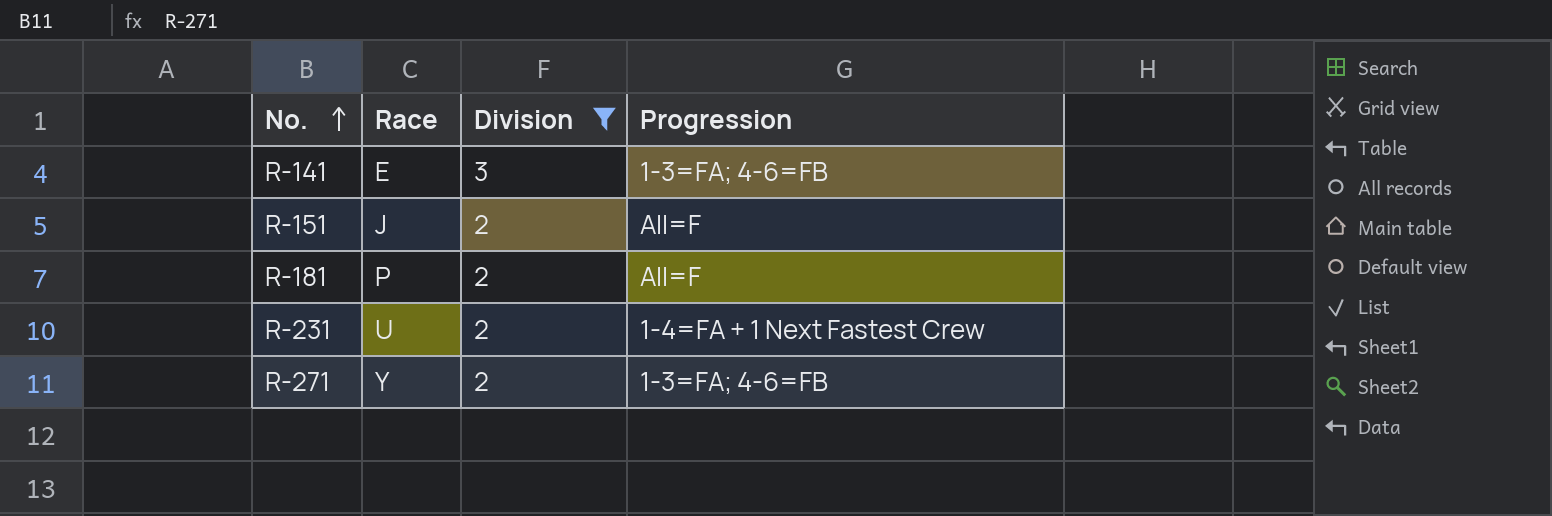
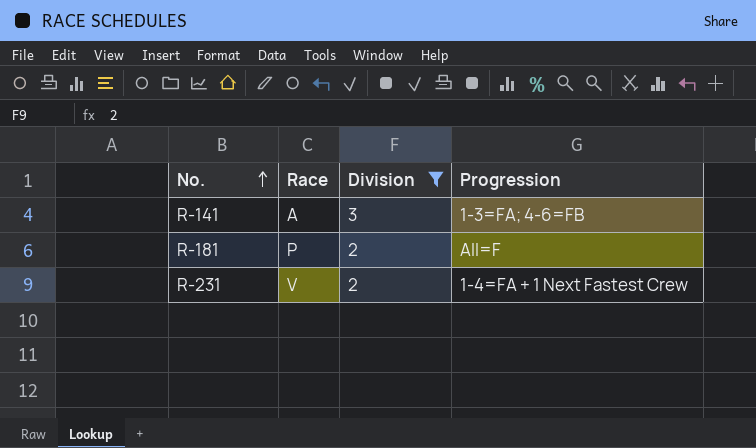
row R-151: J | 2 | All=F -> none
row R-271: Y | 2 | 1-3=FA; 4-6=FB -> none
R-141 | Race: E -> A
R-231 | Race: U -> V

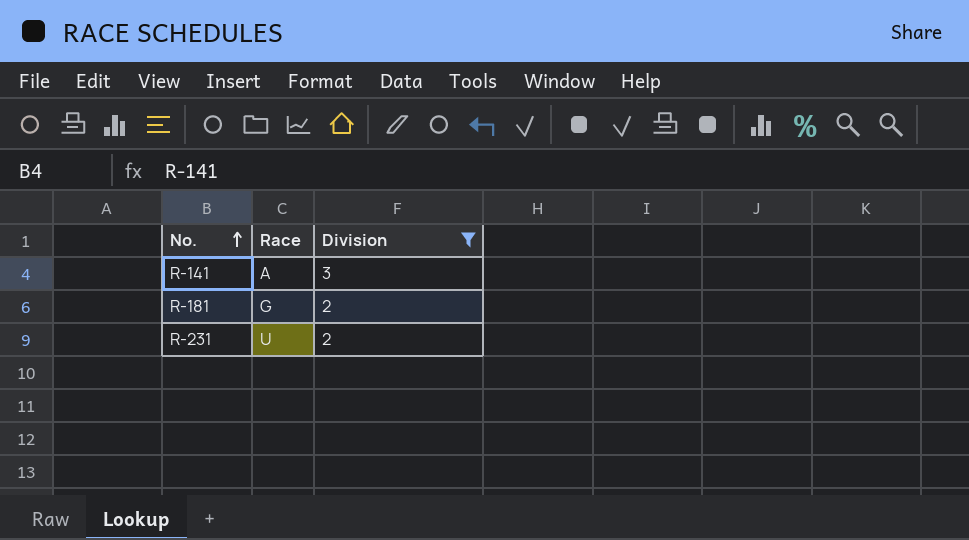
column Progression | position: 4 -> none
R-181 | Race: P -> G
R-231 | Race: V -> U

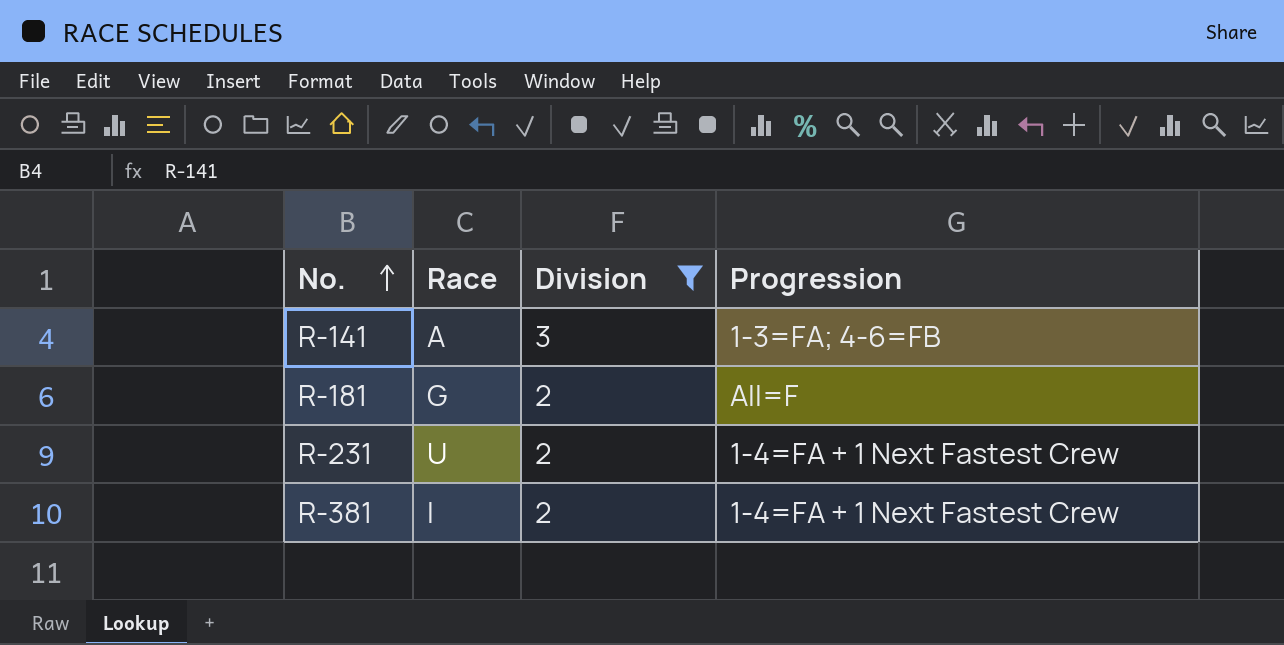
column Progression | position: none -> 4
row R-381: none -> I | 2 | 1-4=FA + 1 Next Fastest Crew

